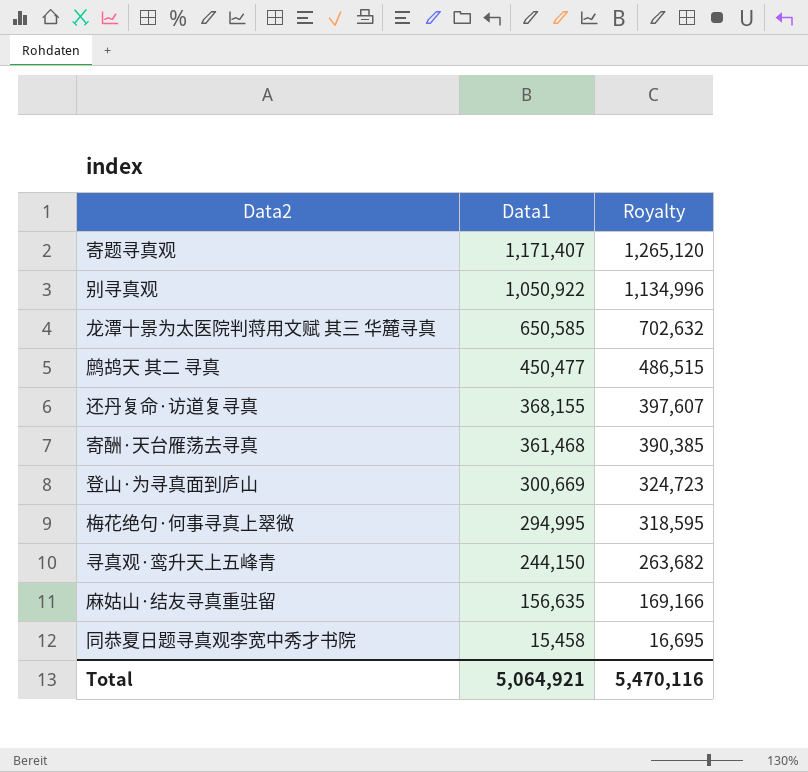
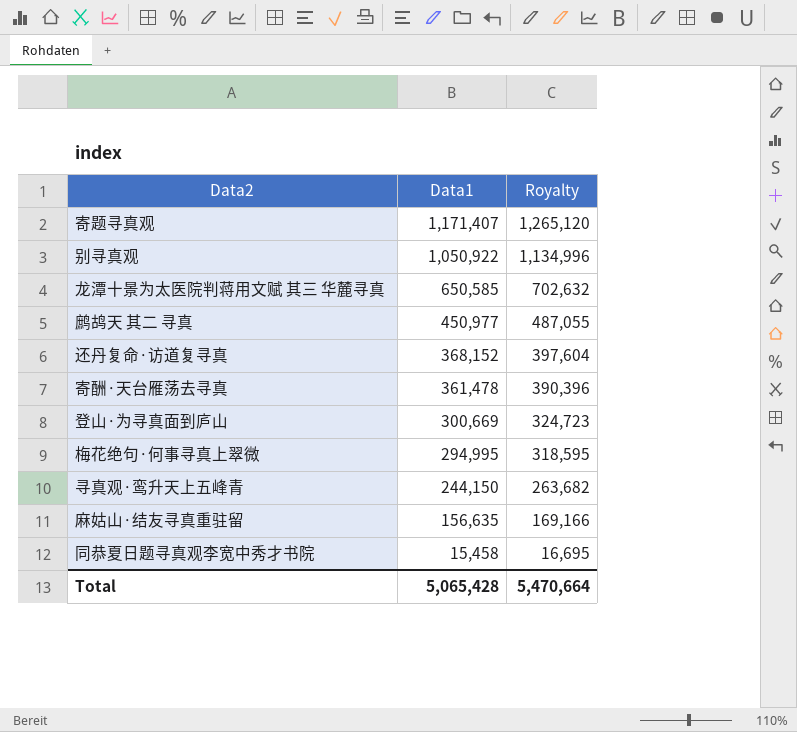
鹧鸪天 其二 寻真 | Data1: 450,477 -> 450,977
鹧鸪天 其二 寻真 | Royalty: 486,515 -> 487,055
还丹复命·访道复寻真 | Data1: 368,155 -> 368,152
还丹复命·访道复寻真 | Royalty: 397,607 -> 397,604
寄酬·天台雁荡去寻真 | Data1: 361,468 -> 361,478
寄酬·天台雁荡去寻真 | Royalty: 390,385 -> 390,396
Total | Data1: 5,064,921 -> 5,065,428
Total | Royalty: 5,470,116 -> 5,470,664

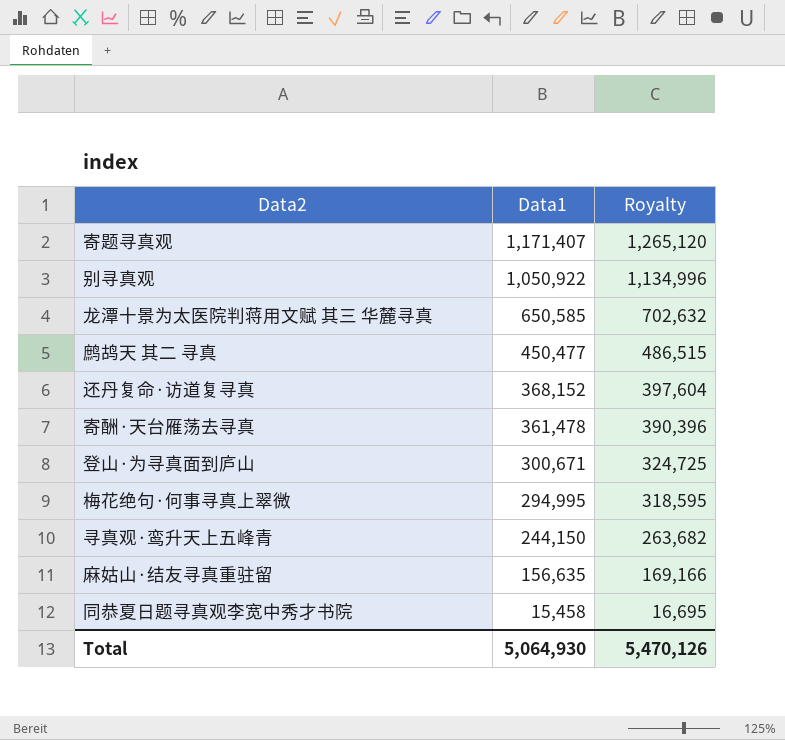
鹧鸪天 其二 寻真 | Data1: 450,977 -> 450,477
鹧鸪天 其二 寻真 | Royalty: 487,055 -> 486,515
登山·为寻真面到庐山 | Data1: 300,669 -> 300,671
登山·为寻真面到庐山 | Royalty: 324,723 -> 324,725
Total | Data1: 5,065,428 -> 5,064,930
Total | Royalty: 5,470,664 -> 5,470,126

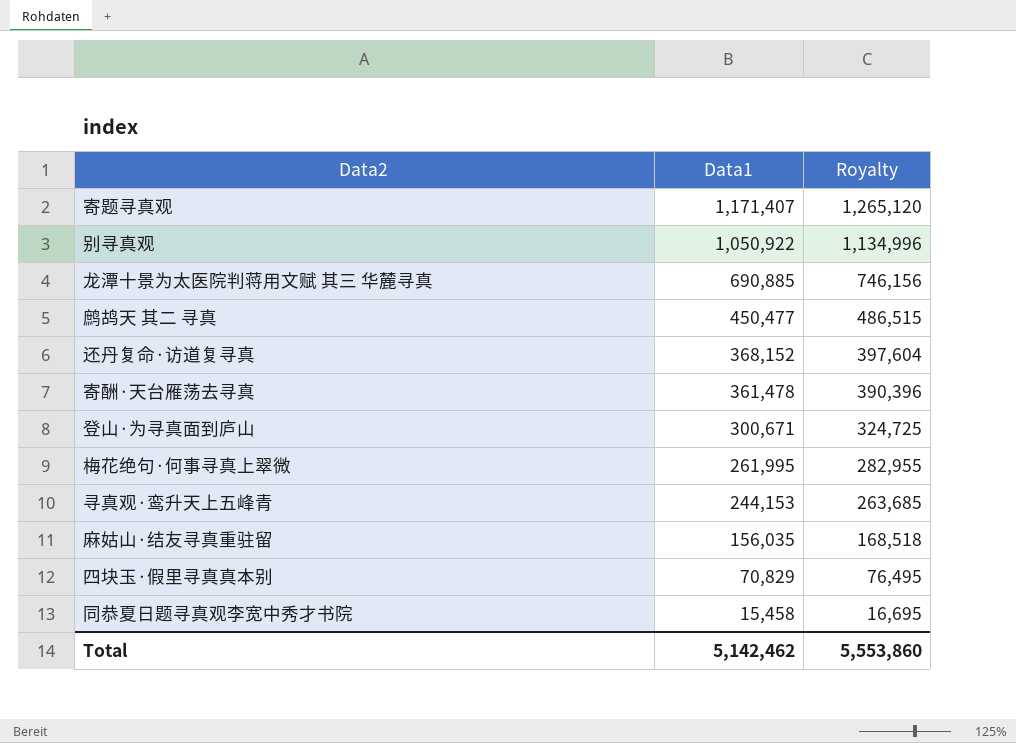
龙潭十景为太医院判蒋用文赋 其三 华麓寻真 | Data1: 650,585 -> 690,885
龙潭十景为太医院判蒋用文赋 其三 华麓寻真 | Royalty: 702,632 -> 746,156
梅花绝句·何事寻真上翠微 | Data1: 294,995 -> 261,995
梅花绝句·何事寻真上翠微 | Royalty: 318,595 -> 282,955
寻真观·鸾升天上五峰青 | Data1: 244,150 -> 244,153
寻真观·鸾升天上五峰青 | Royalty: 263,682 -> 263,685
麻姑山·结友寻真重驻留 | Data1: 156,635 -> 156,035
麻姑山·结友寻真重驻留 | Royalty: 169,166 -> 168,518
row 四块玉·假里寻真真本别: none -> 70,829 | 76,495
Total | Data1: 5,064,930 -> 5,142,462
Total | Royalty: 5,470,126 -> 5,553,860

